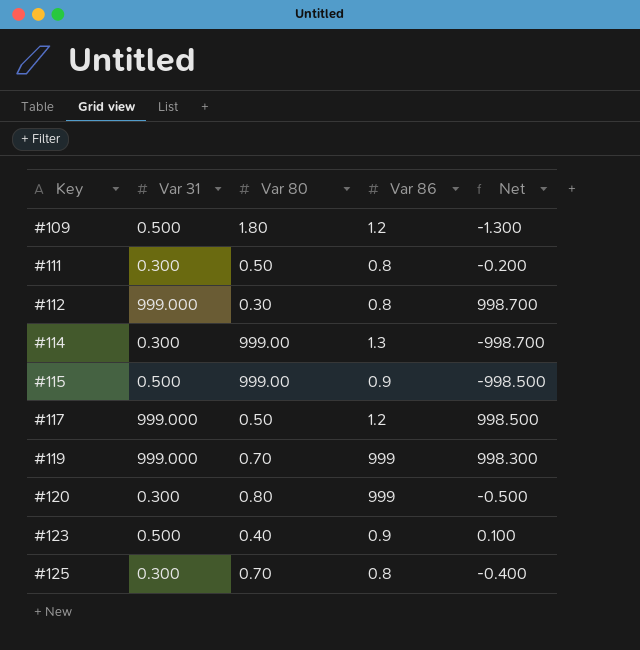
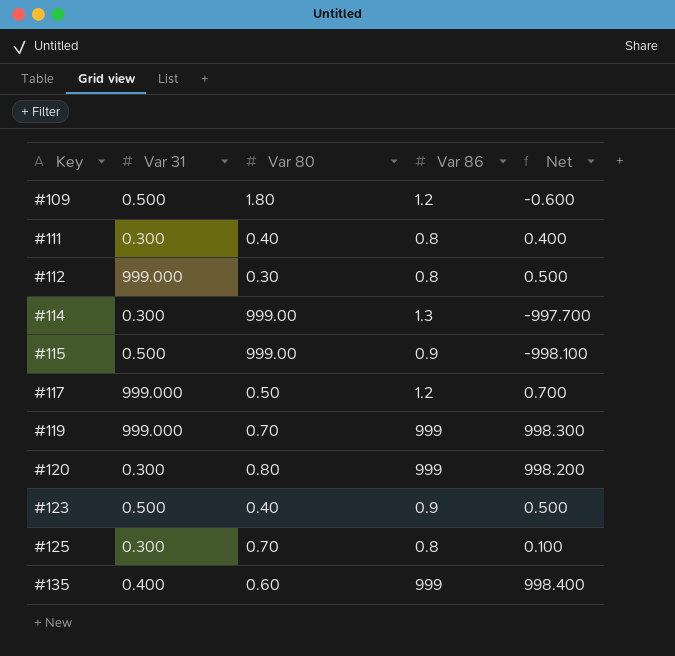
column Net | formula: [Var 31] - [Var 80] -> [Var 86] - [Var 80]
#111 | Var 80: 0.50 -> 0.40
row #135: none -> 0.400 | 0.60 | 999 | 998.400

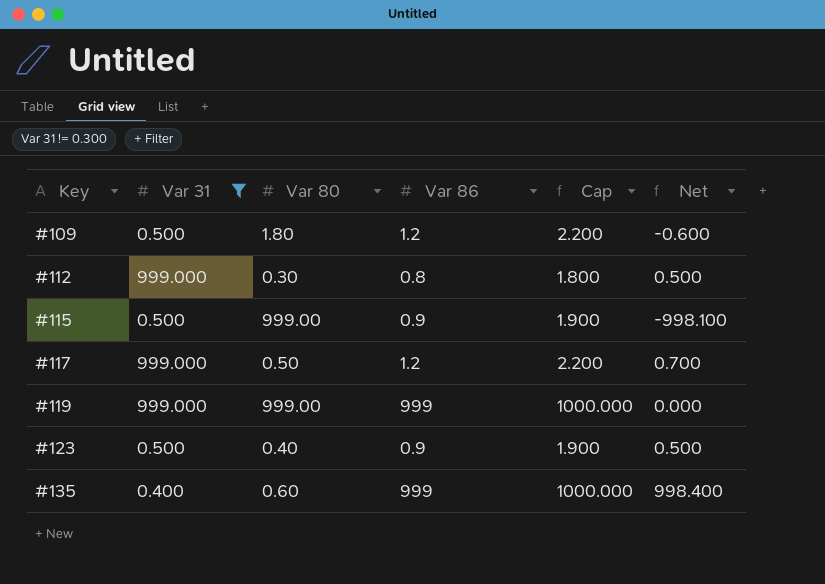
filter: none -> Var 31 != 0.300
column Cap | formula: none -> [Var 86] + 1
#119 | Var 80: 0.70 -> 999.00
#119 | Net: 998.300 -> 0.000

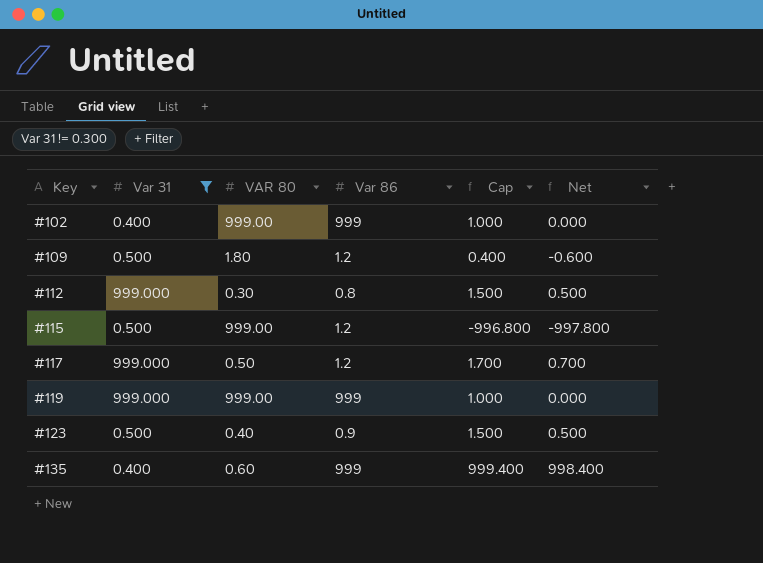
column name: Var 80 -> VAR 80
column Cap | formula: [Var 86] + 1 -> [Net] + 1
row #102: none -> 0.400 | 999.00 | 999 | 1.000 | 0.000
#115 | Var 86: 0.9 -> 1.2
#115 | Net: -998.100 -> -997.800

